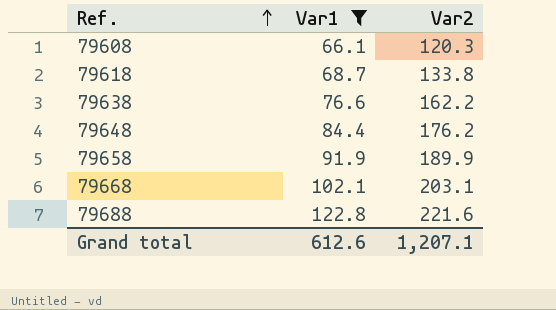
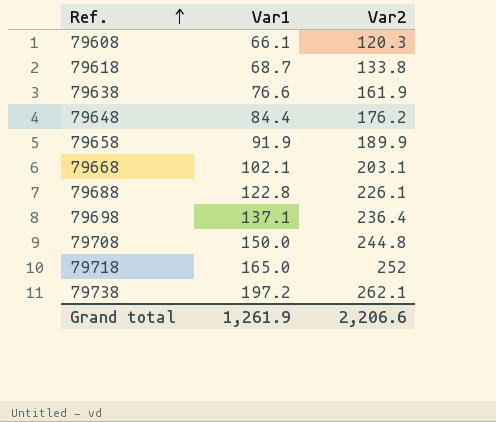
filter: Var1 <= 122.8 -> none
79638 | Var2: 162.2 -> 161.9
79688 | Var2: 221.6 -> 226.1
Grand total | Var1: 612.6 -> 1,261.9
Grand total | Var2: 1,207.1 -> 2,206.6

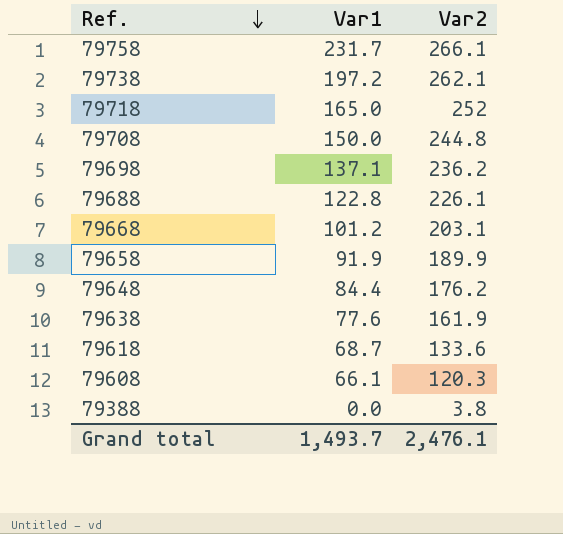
row order: Ref. ascending -> Ref. descending
row 79758: none -> 231.7 | 266.1
79698 | Var2: 236.4 -> 236.2
79668 | Var1: 102.1 -> 101.2
79638 | Var1: 76.6 -> 77.6
79618 | Var2: 133.8 -> 133.6
row 79388: none -> 0.0 | 3.8
Grand total | Var1: 1,261.9 -> 1,493.7
Grand total | Var2: 2,206.6 -> 2,476.1

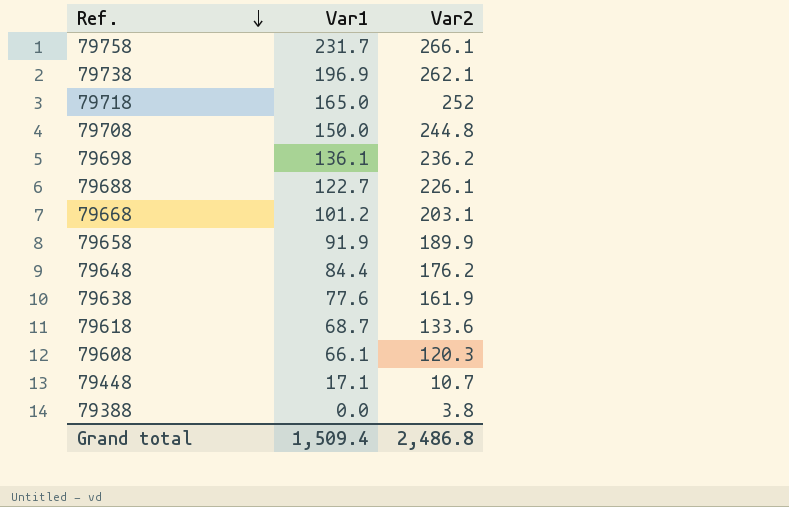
79738 | Var1: 197.2 -> 196.9
79698 | Var1: 137.1 -> 136.1
79688 | Var1: 122.8 -> 122.7
row 79448: none -> 17.1 | 10.7
Grand total | Var1: 1,493.7 -> 1,509.4
Grand total | Var2: 2,476.1 -> 2,486.8

